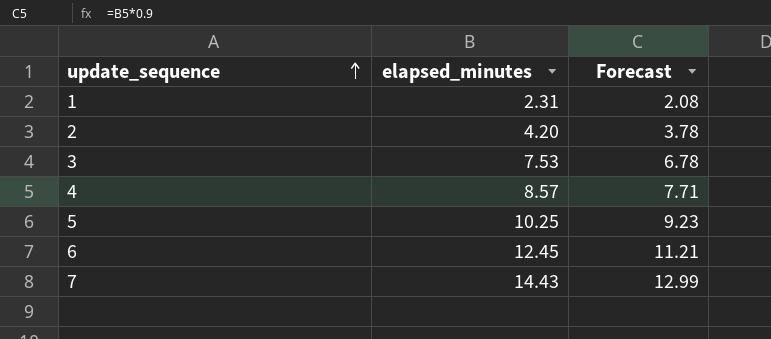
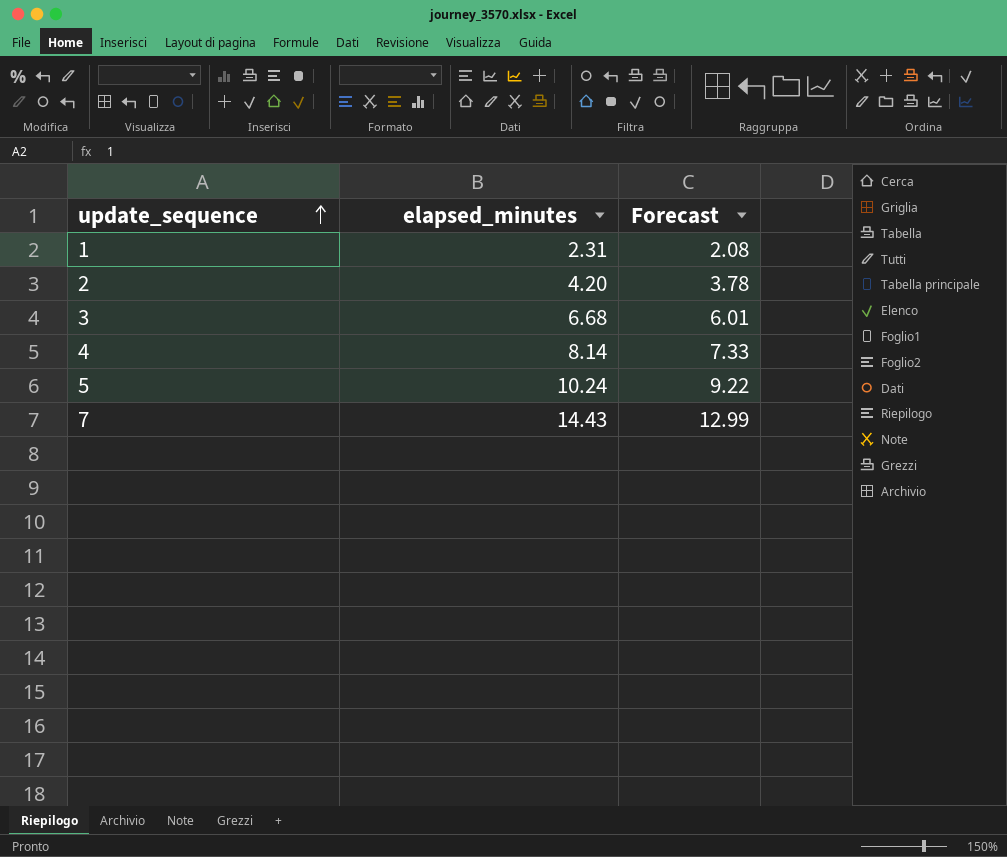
row 6: 12.45 | 11.21 -> none
3 | elapsed_minutes: 7.53 -> 6.68
3 | Forecast: 6.78 -> 6.01
4 | elapsed_minutes: 8.57 -> 8.14
4 | Forecast: 7.71 -> 7.33
5 | elapsed_minutes: 10.25 -> 10.24
5 | Forecast: 9.23 -> 9.22

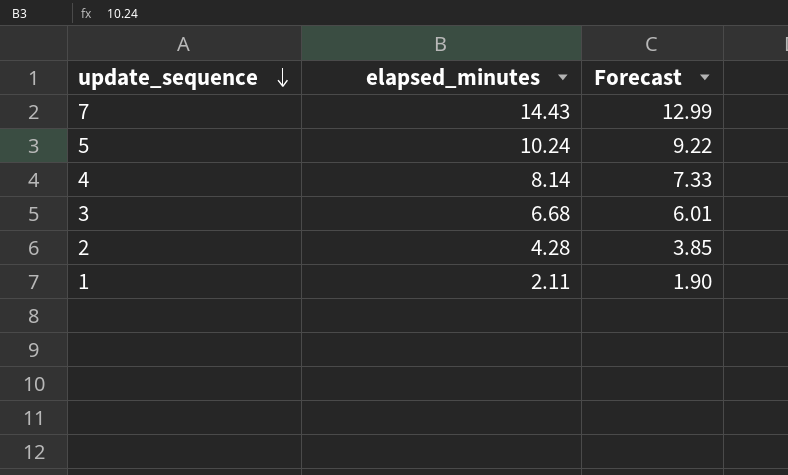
row order: update_sequence ascending -> update_sequence descending
2 | elapsed_minutes: 4.20 -> 4.28
2 | Forecast: 3.78 -> 3.85
1 | elapsed_minutes: 2.31 -> 2.11
1 | Forecast: 2.08 -> 1.90

